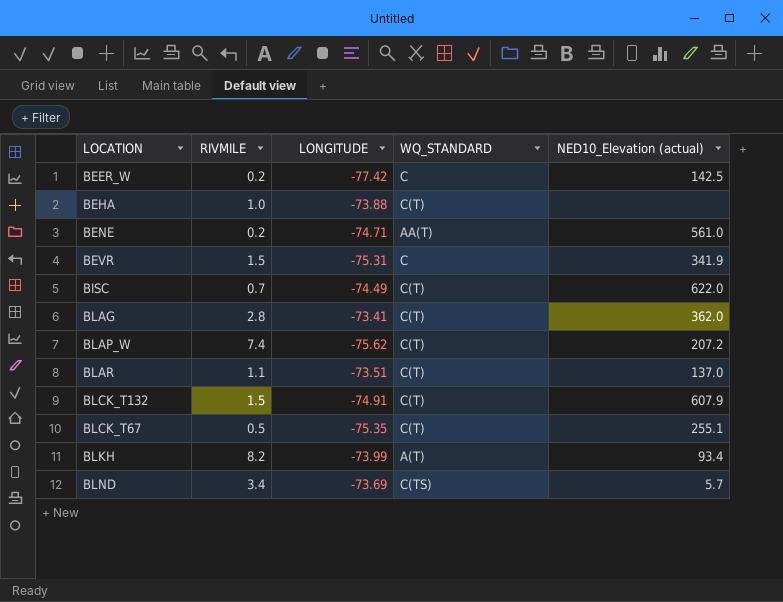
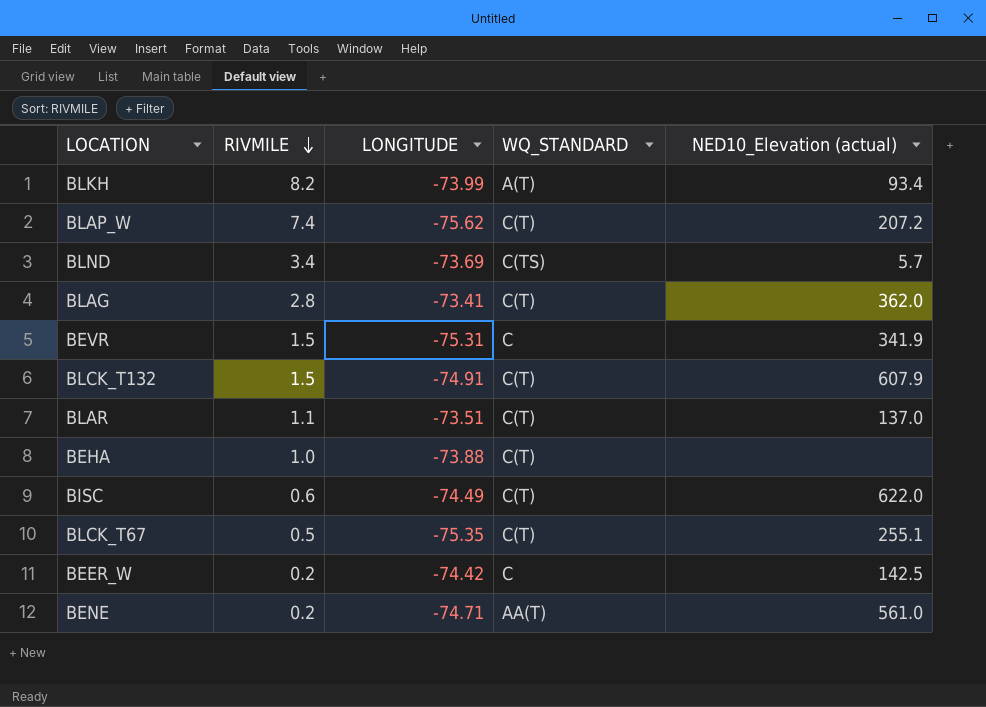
row order: none -> RIVMILE descending
BISC | RIVMILE: 0.7 -> 0.6
BEER_W | LONGITUDE: -77.42 -> -74.42

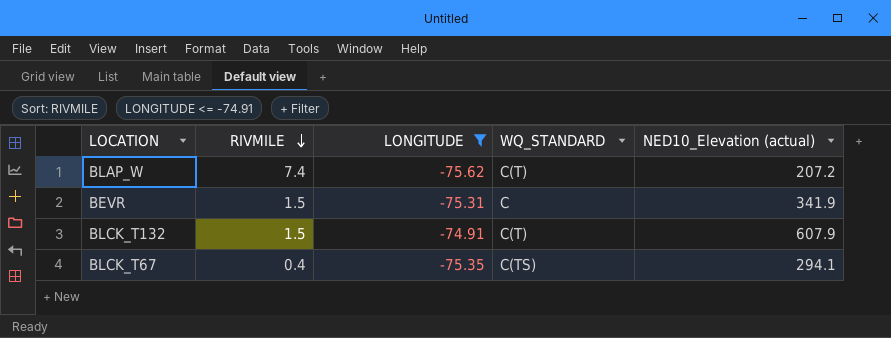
filter: none -> LONGITUDE <= -74.91
BLCK_T67 | RIVMILE: 0.5 -> 0.4
BLCK_T67 | WQ_STANDARD: C(T) -> C(TS)
BLCK_T67 | NED10_Elevation (actual): 255.1 -> 294.1

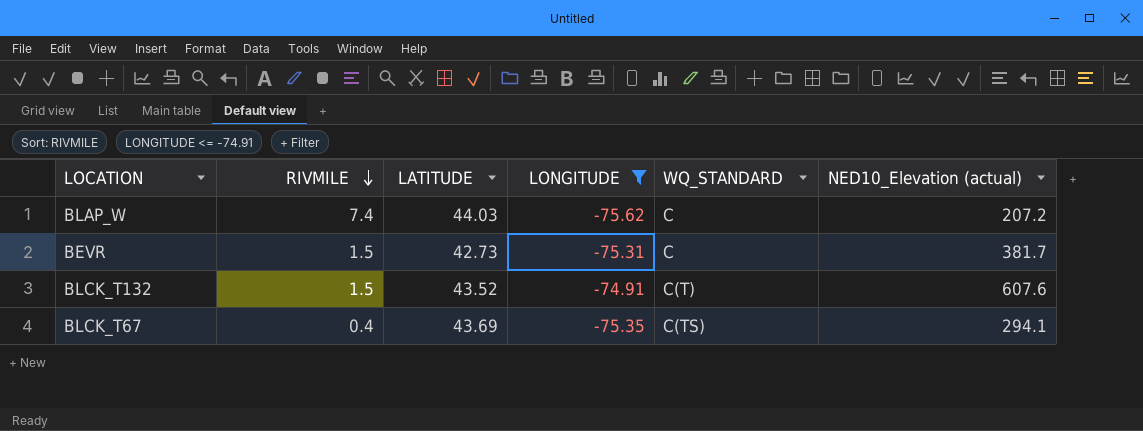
column LATITUDE | position: none -> 3
BLAP_W | WQ_STANDARD: C(T) -> C
BEVR | NED10_Elevation (actual): 341.9 -> 381.7
BLCK_T132 | NED10_Elevation (actual): 607.9 -> 607.6

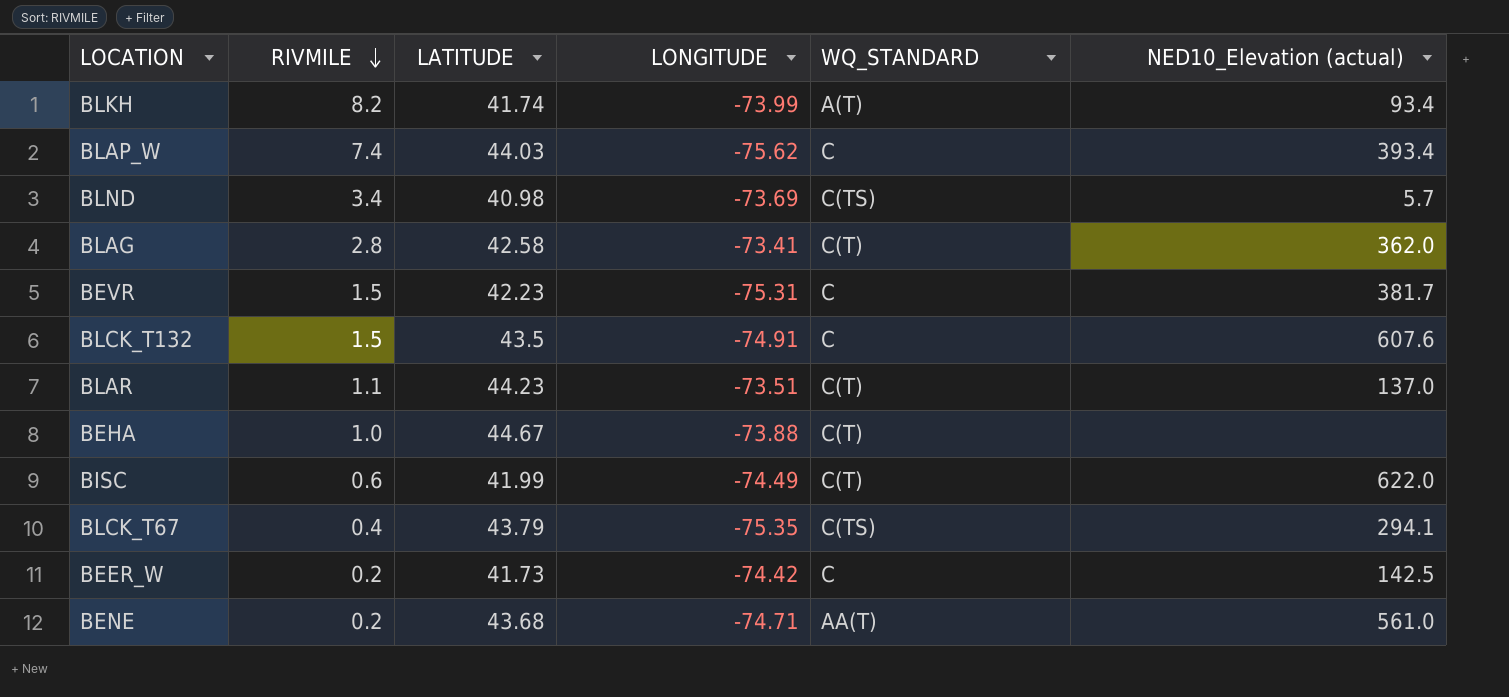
filter: LONGITUDE <= -74.91 -> none
BLAP_W | NED10_Elevation (actual): 207.2 -> 393.4
BEVR | LATITUDE: 42.73 -> 42.23
BLCK_T132 | LATITUDE: 43.52 -> 43.5
BLCK_T132 | WQ_STANDARD: C(T) -> C
BLCK_T67 | LATITUDE: 43.69 -> 43.79

